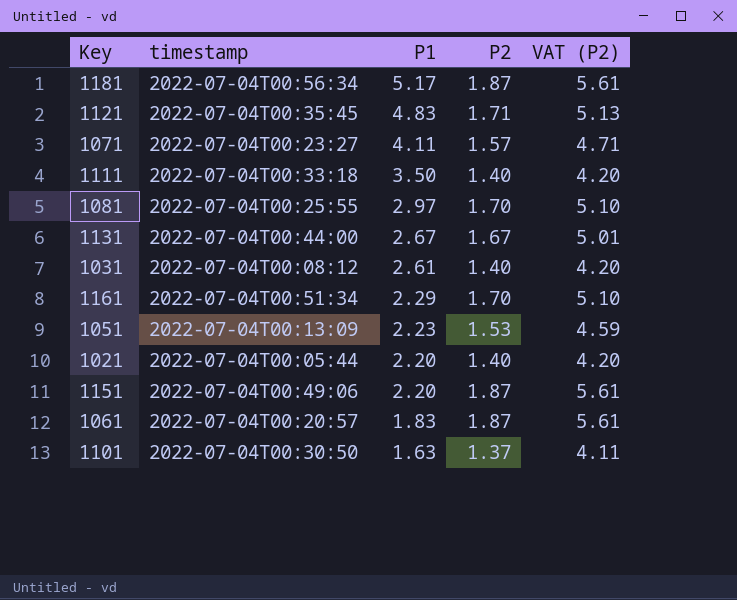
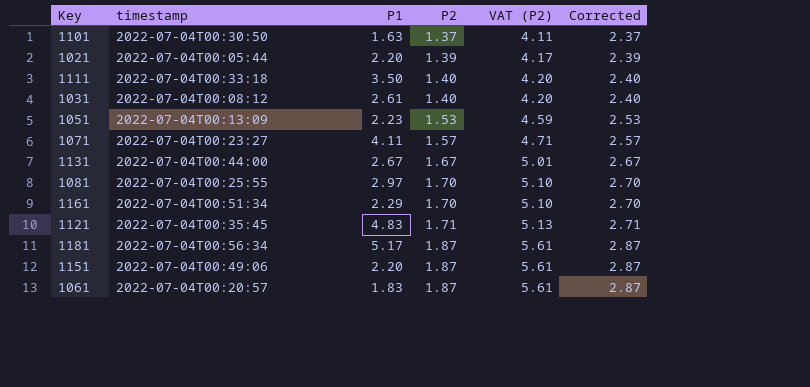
row order: P1 descending -> P2 ascending
column Corrected | formula: none -> [P2] + 1
1021 | P2: 1.40 -> 1.39
1021 | VAT (P2): 4.20 -> 4.17

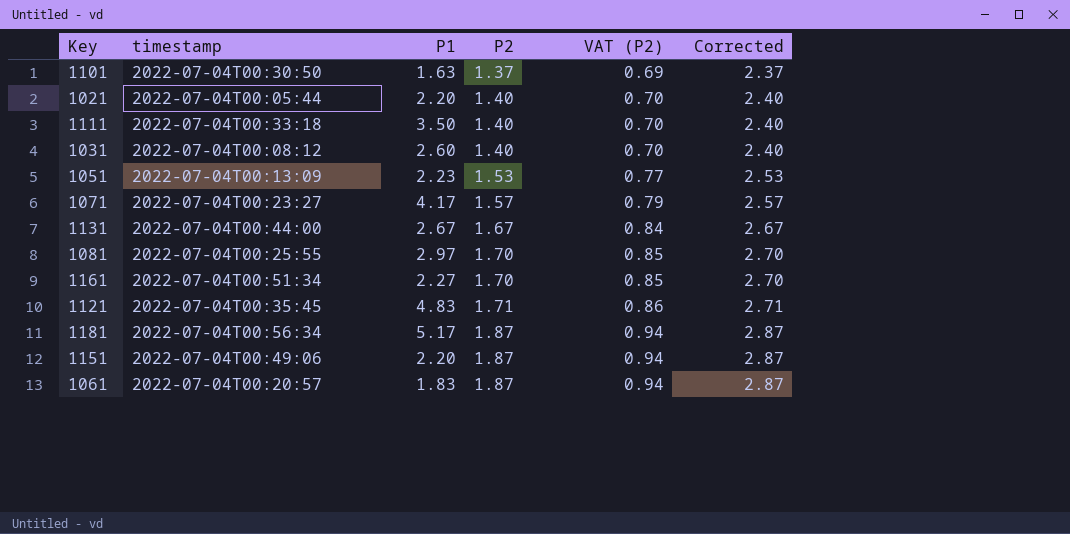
column VAT (P2) | formula: [P2] * 3 -> [P2] * 0.5
1021 | P2: 1.39 -> 1.40
1021 | Corrected: 2.39 -> 2.40
1031 | P1: 2.61 -> 2.60
1071 | P1: 4.11 -> 4.17
1161 | P1: 2.29 -> 2.27

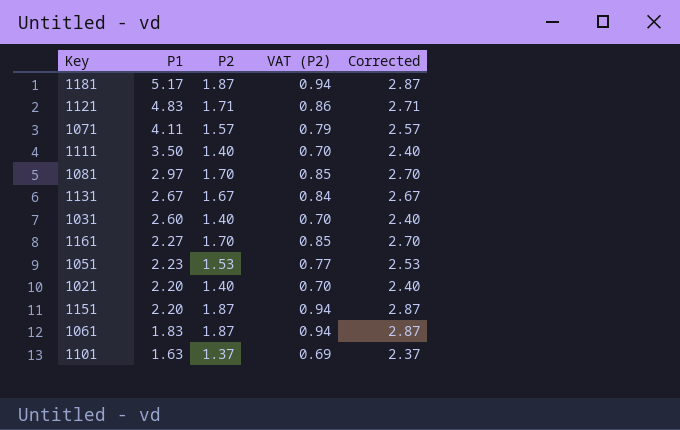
row order: P2 ascending -> P1 descending
column timestamp | position: 2 -> none
1071 | P1: 4.17 -> 4.11

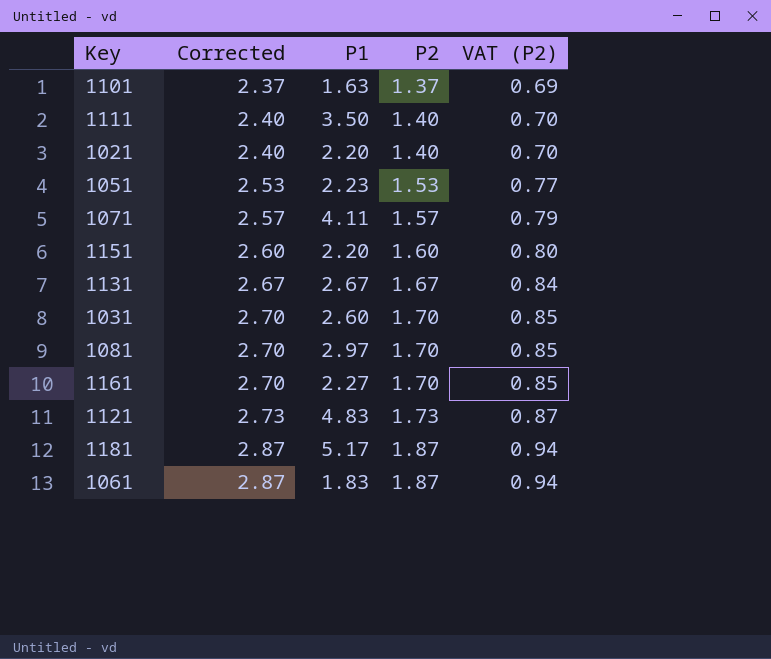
row order: P1 descending -> Corrected ascending
column Corrected | position: 5 -> 2
1151 | Corrected: 2.87 -> 2.60
1151 | P2: 1.87 -> 1.60
1151 | VAT (P2): 0.94 -> 0.80
1031 | Corrected: 2.40 -> 2.70
1031 | P2: 1.40 -> 1.70
1031 | VAT (P2): 0.70 -> 0.85
1121 | Corrected: 2.71 -> 2.73
1121 | P2: 1.71 -> 1.73
1121 | VAT (P2): 0.86 -> 0.87

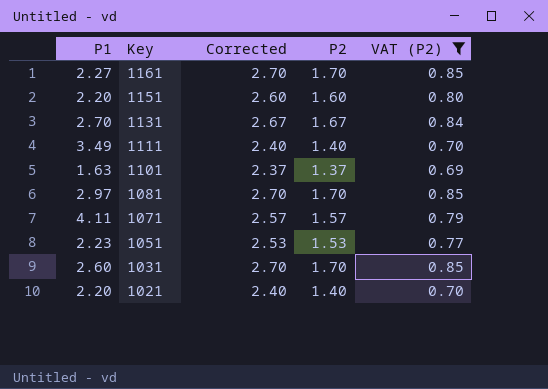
filter: none -> VAT (P2) <= 0.85
row order: Corrected ascending -> Key descending
column P1 | position: 3 -> 1
1131 | P1: 2.67 -> 2.70
1111 | P1: 3.50 -> 3.49

